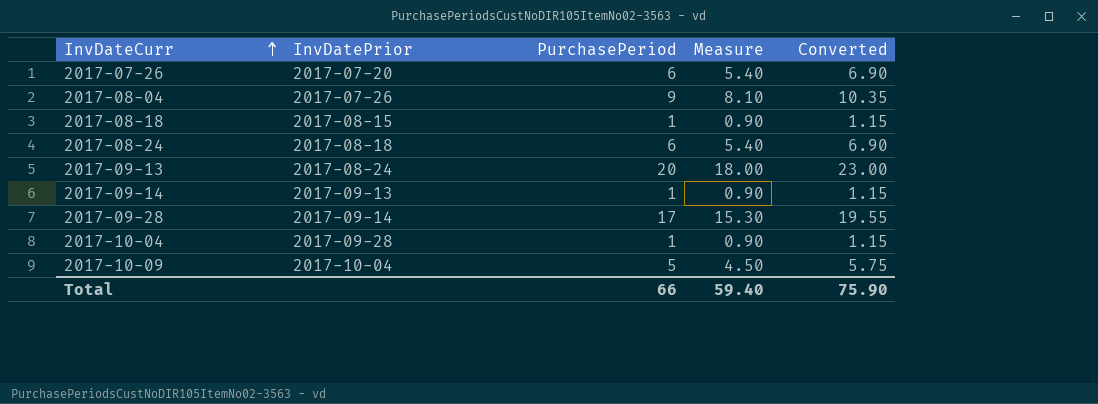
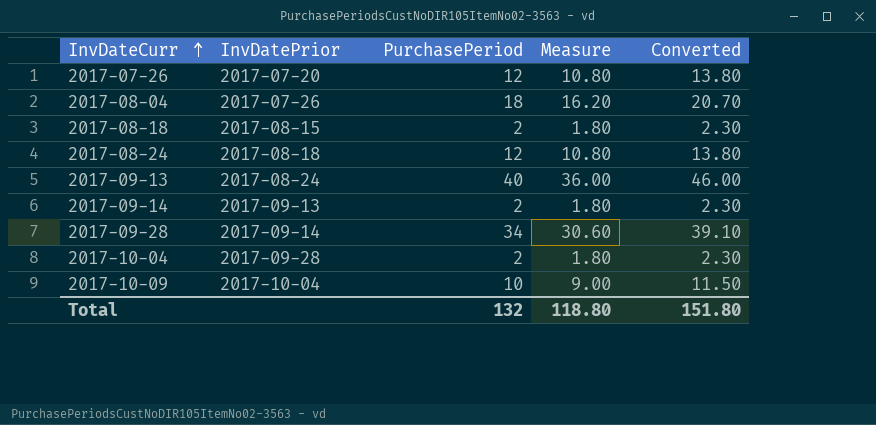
2017-07-26 | PurchasePeriod: 6 -> 12
2017-07-26 | Measure: 5.40 -> 10.80
2017-07-26 | Converted: 6.90 -> 13.80
2017-08-04 | PurchasePeriod: 9 -> 18
2017-08-04 | Measure: 8.10 -> 16.20
2017-08-04 | Converted: 10.35 -> 20.70
2017-08-18 | PurchasePeriod: 1 -> 2
2017-08-18 | Measure: 0.90 -> 1.80
2017-08-18 | Converted: 1.15 -> 2.30
2017-08-24 | PurchasePeriod: 6 -> 12
2017-08-24 | Measure: 5.40 -> 10.80
2017-08-24 | Converted: 6.90 -> 13.80
2017-09-13 | PurchasePeriod: 20 -> 40
2017-09-13 | Measure: 18.00 -> 36.00
2017-09-13 | Converted: 23.00 -> 46.00
2017-09-14 | PurchasePeriod: 1 -> 2
2017-09-14 | Measure: 0.90 -> 1.80
2017-09-14 | Converted: 1.15 -> 2.30
2017-09-28 | PurchasePeriod: 17 -> 34
2017-09-28 | Measure: 15.30 -> 30.60
2017-09-28 | Converted: 19.55 -> 39.10
2017-10-04 | PurchasePeriod: 1 -> 2
2017-10-04 | Measure: 0.90 -> 1.80
2017-10-04 | Converted: 1.15 -> 2.30
2017-10-09 | PurchasePeriod: 5 -> 10
2017-10-09 | Measure: 4.50 -> 9.00
2017-10-09 | Converted: 5.75 -> 11.50
Total | PurchasePeriod: 66 -> 132
Total | Measure: 59.40 -> 118.80
Total | Converted: 75.90 -> 151.80

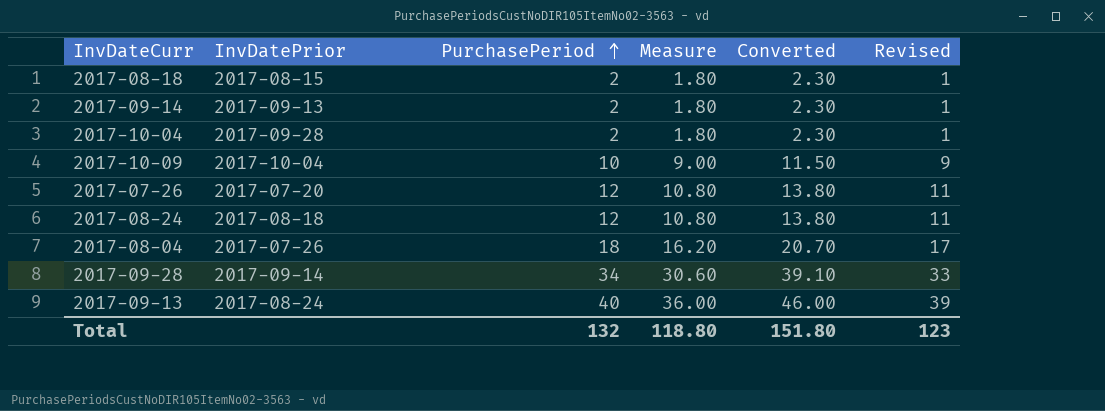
row order: InvDateCurr ascending -> PurchasePeriod ascending
column Revised | formula: none -> [PurchasePeriod] - 1

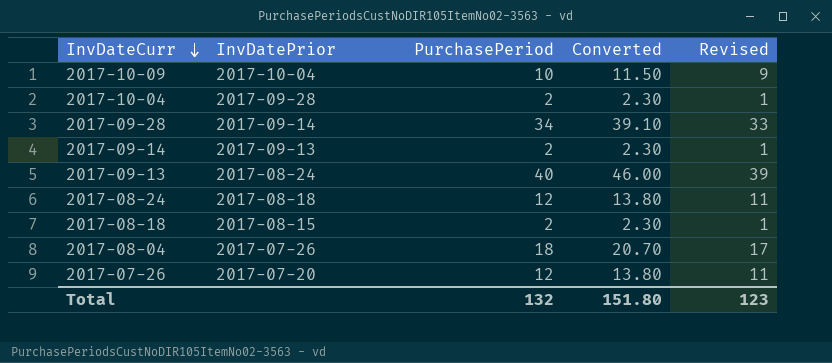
row order: PurchasePeriod ascending -> InvDateCurr descending
column Measure | formula: [PurchasePeriod] * 0.9 -> none

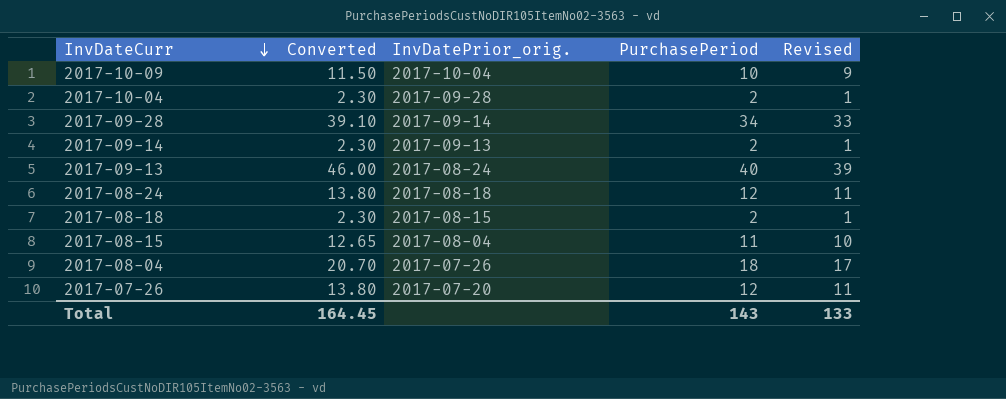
column Converted | position: 4 -> 2
column name: InvDatePrior -> InvDatePrior_orig.
row 2017-08-15: none -> 12.65 | 2017-08-04 | 11 | 10
Total | Converted: 151.80 -> 164.45
Total | PurchasePeriod: 132 -> 143
Total | Revised: 123 -> 133

